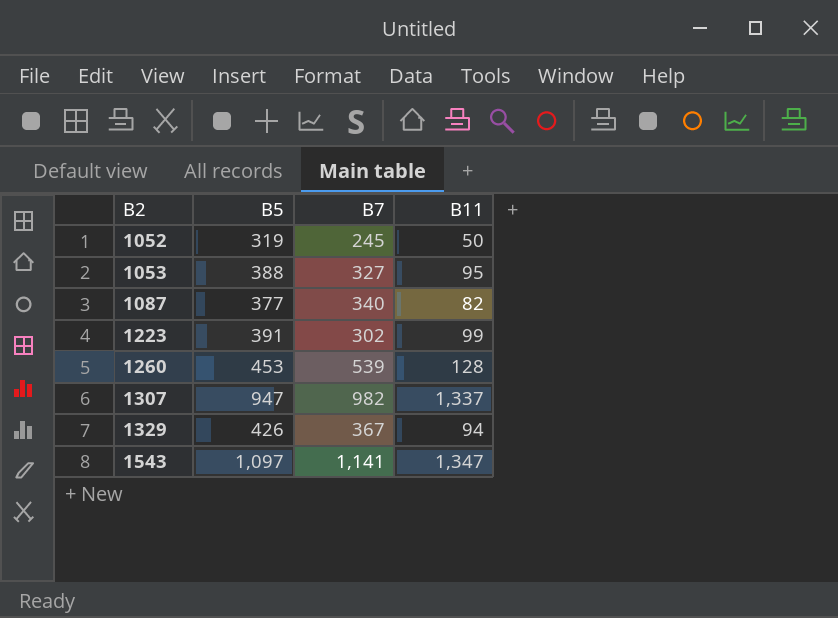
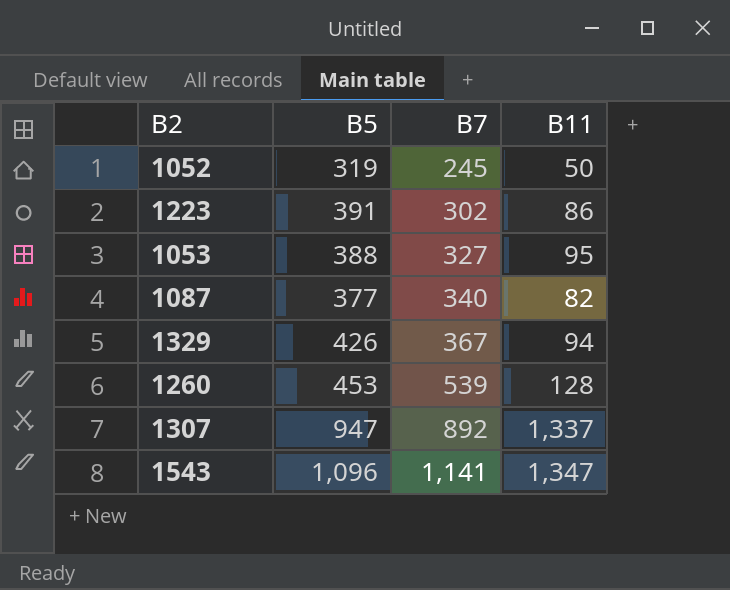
row order: B2 ascending -> B7 ascending
1223 | B11: 99 -> 86
1307 | B7: 982 -> 892
1543 | B5: 1,097 -> 1,096

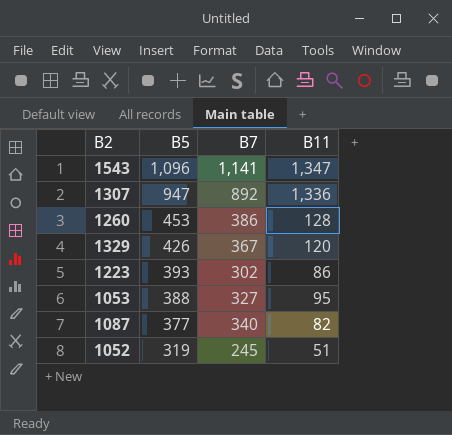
row order: B7 ascending -> B5 descending
1307 | B11: 1,337 -> 1,336
1260 | B7: 539 -> 386
1329 | B11: 94 -> 120
1223 | B5: 391 -> 393
1052 | B11: 50 -> 51

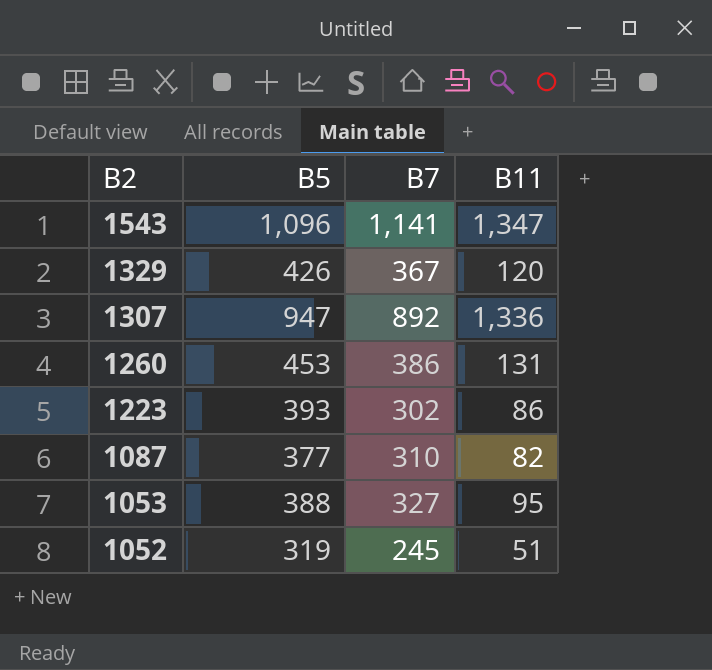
row order: B5 descending -> B2 descending
1260 | B11: 128 -> 131
1087 | B7: 340 -> 310

